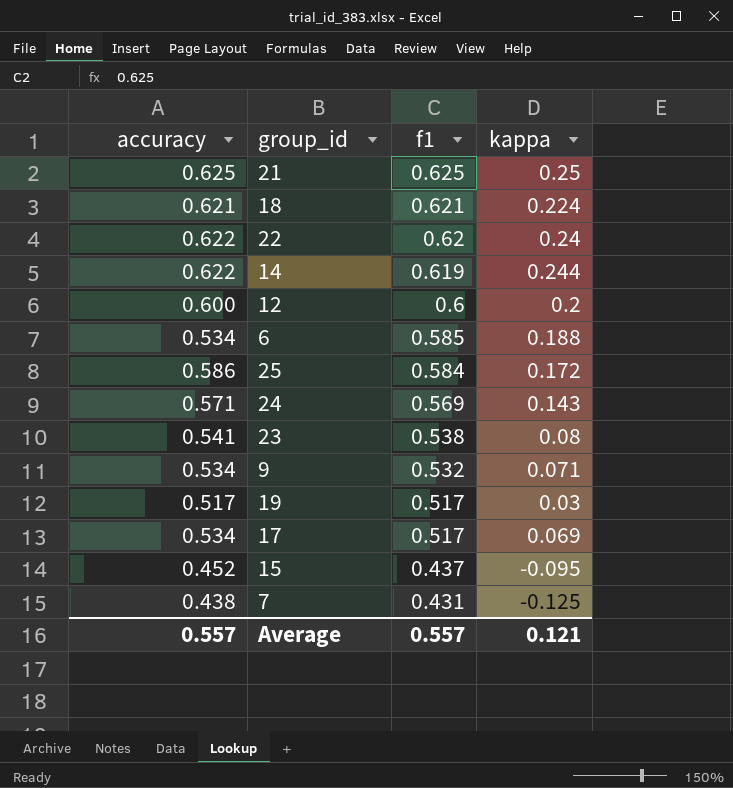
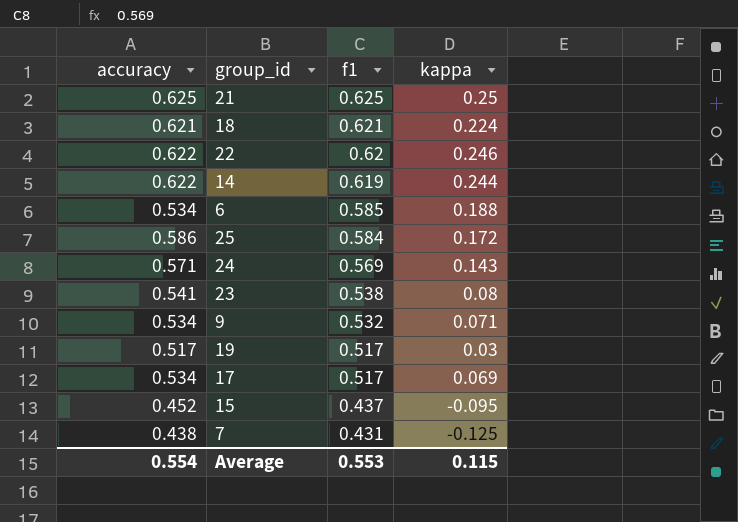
row 12: 0.600 | 0.6 | 0.2 -> none
22 | kappa: 0.24 -> 0.246
Average | accuracy: 0.557 -> 0.554
Average | f1: 0.557 -> 0.553
Average | kappa: 0.121 -> 0.115

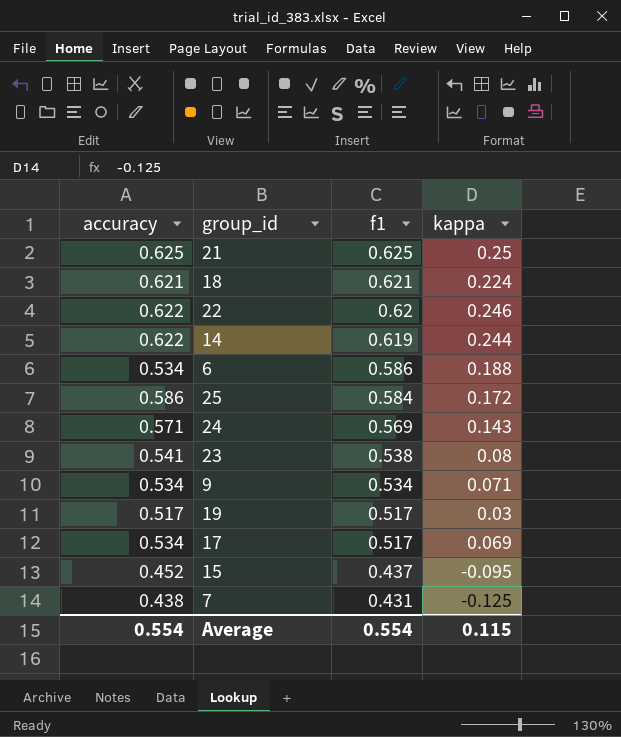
6 | f1: 0.585 -> 0.586
9 | f1: 0.532 -> 0.534
Average | f1: 0.553 -> 0.554

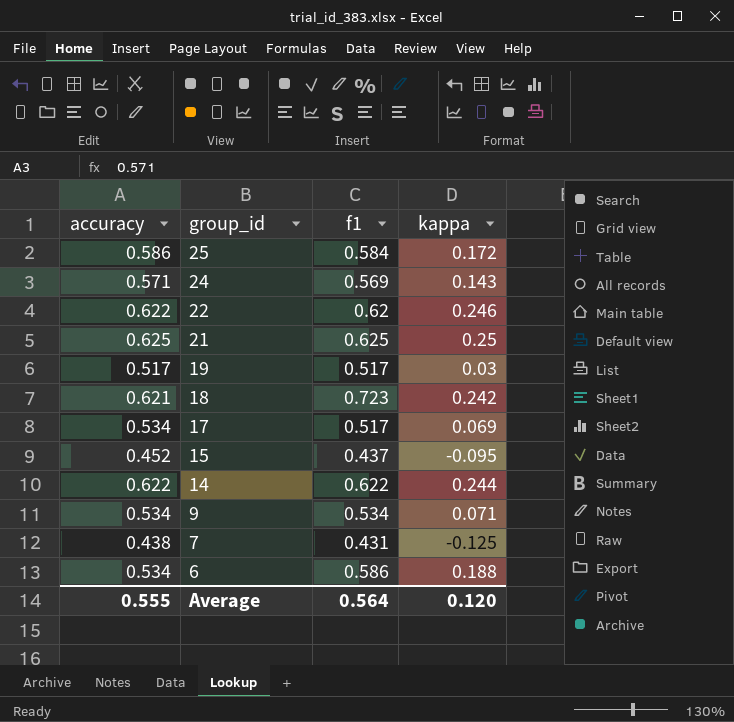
row order: f1 descending -> group_id descending
row 23: 0.541 | 0.538 | 0.08 -> none
18 | f1: 0.621 -> 0.723
18 | kappa: 0.224 -> 0.242
14 | f1: 0.619 -> 0.622
Average | accuracy: 0.554 -> 0.555
Average | f1: 0.554 -> 0.564
Average | kappa: 0.115 -> 0.120

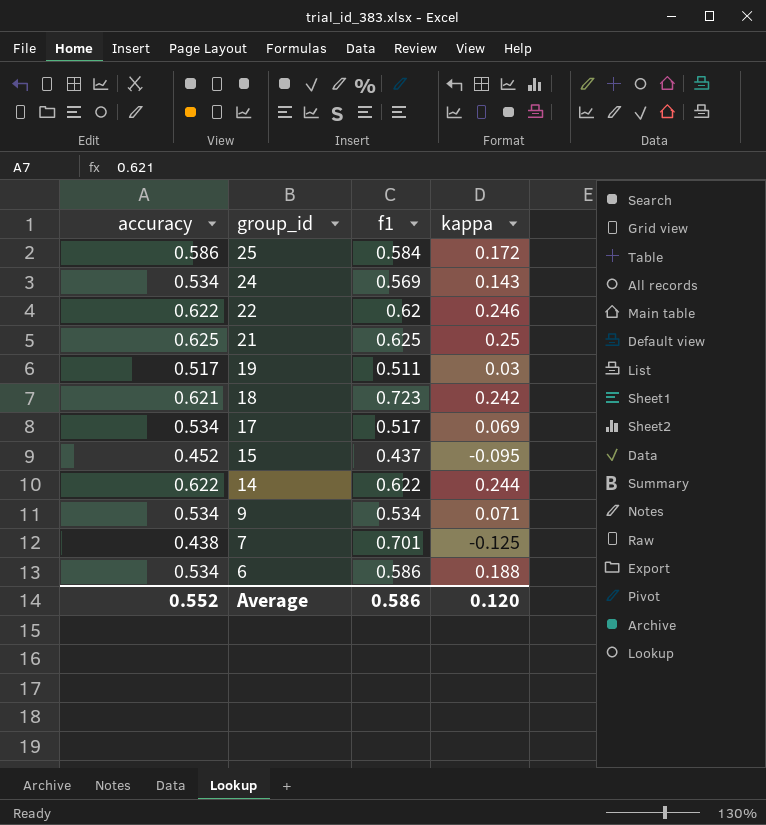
24 | accuracy: 0.571 -> 0.534
19 | f1: 0.517 -> 0.511
7 | f1: 0.431 -> 0.701
Average | accuracy: 0.555 -> 0.552
Average | f1: 0.564 -> 0.586

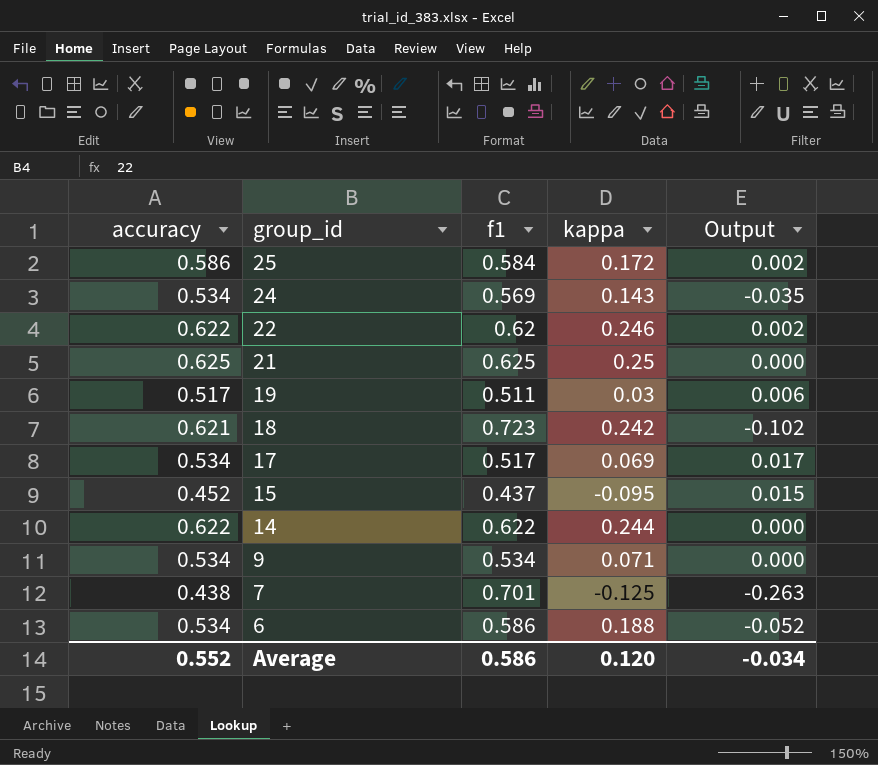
column Output | formula: none -> [accuracy] - [f1]

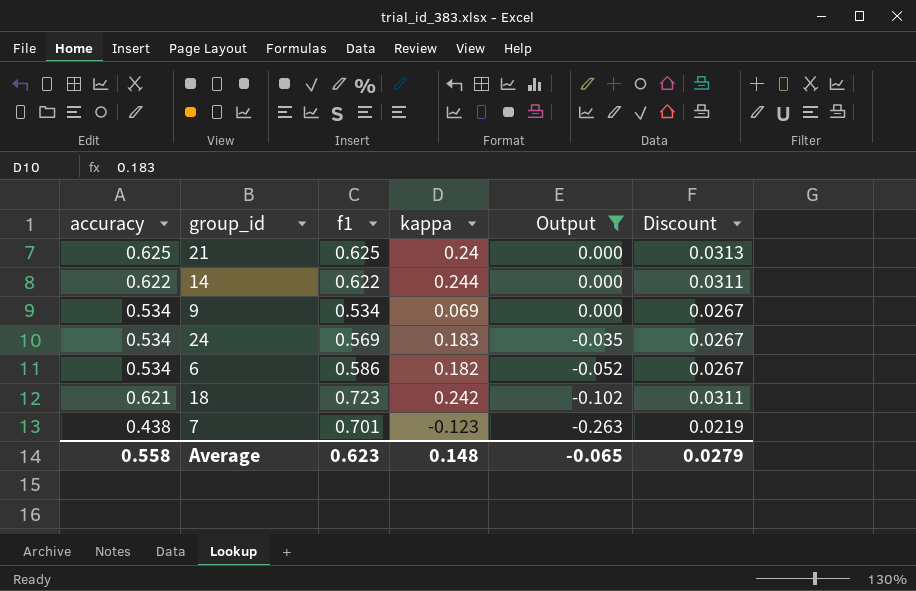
filter: none -> Output <= 0.000
row order: group_id descending -> Output descending
column Discount | formula: none -> [accuracy] * 0.05
21 | kappa: 0.25 -> 0.24
9 | kappa: 0.071 -> 0.069
24 | kappa: 0.143 -> 0.183
6 | kappa: 0.188 -> 0.182
7 | kappa: -0.125 -> -0.123
Average | accuracy: 0.552 -> 0.558
Average | f1: 0.586 -> 0.623
Average | kappa: 0.120 -> 0.148
Average | Output: -0.034 -> -0.065

